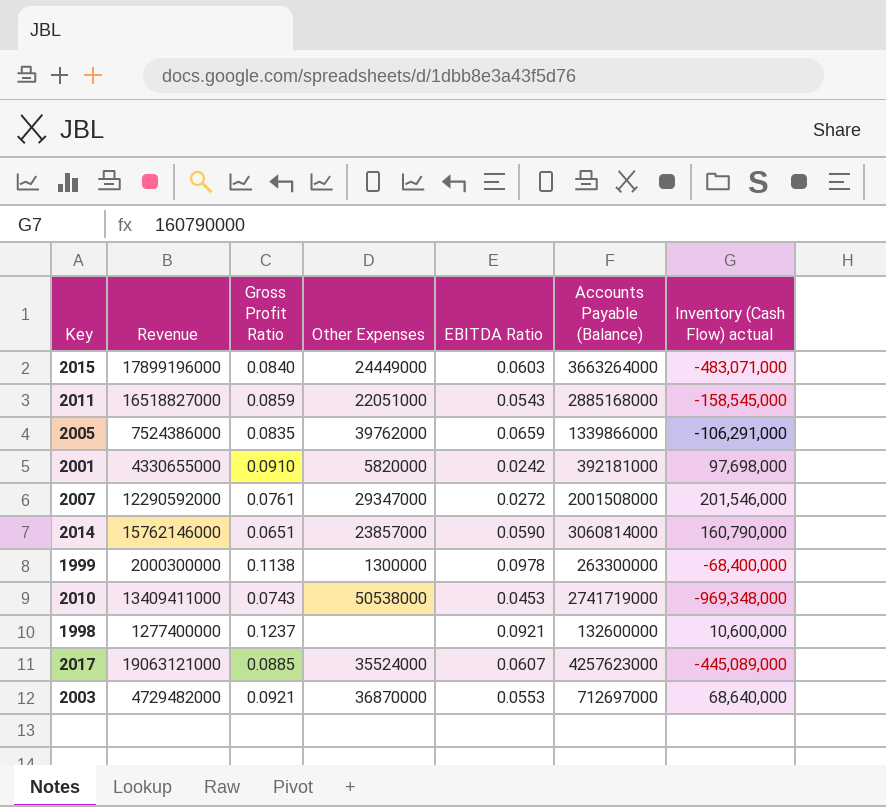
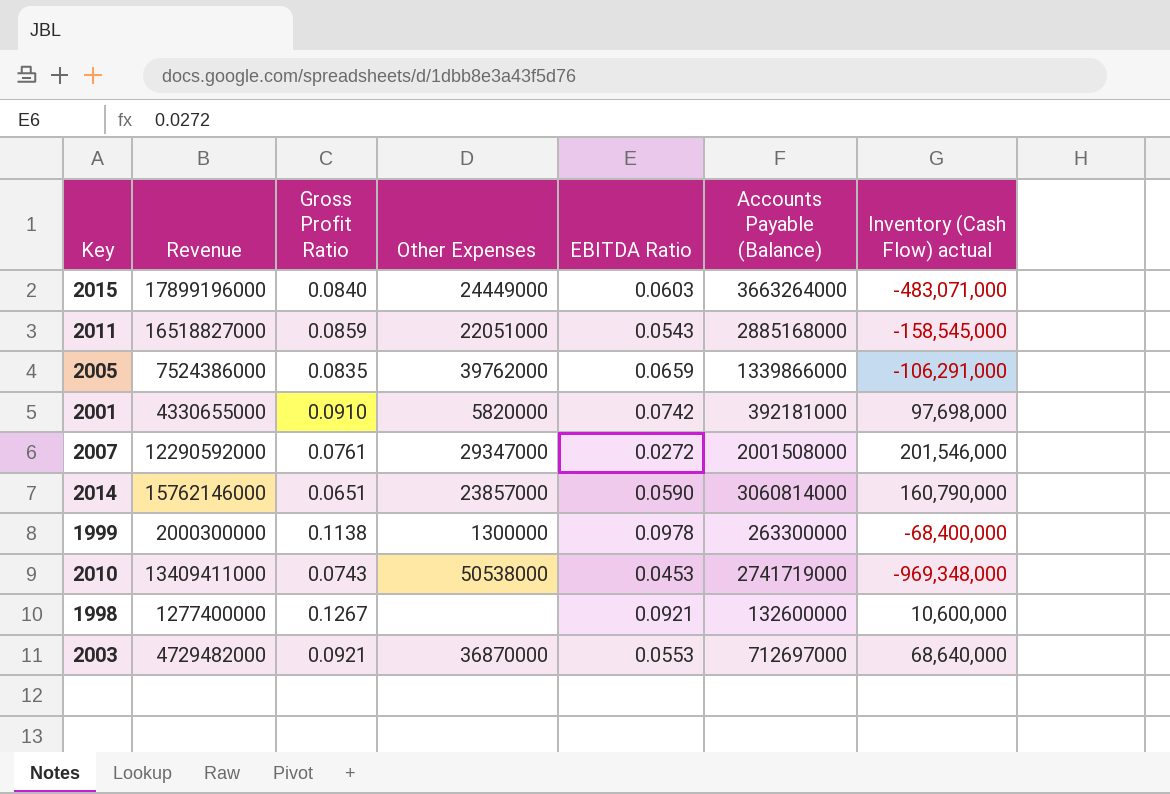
row 2017: 19063121000 | 0.0885 | 35524000 | 0.0607 | 4257623000 | -445,089,000 -> none
2001 | EBITDA Ratio: 0.0242 -> 0.0742
1998 | Gross Profit Ratio: 0.1237 -> 0.1267

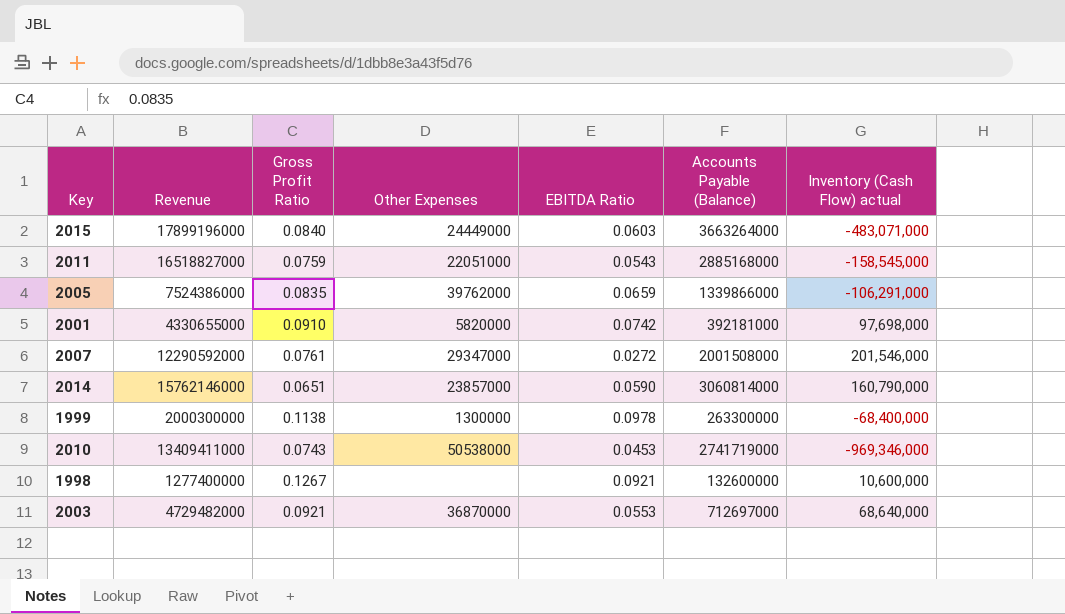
2011 | Gross Profit Ratio: 0.0859 -> 0.0759
2010 | Inventory (Cash Flow) actual: -969,348,000 -> -969,346,000

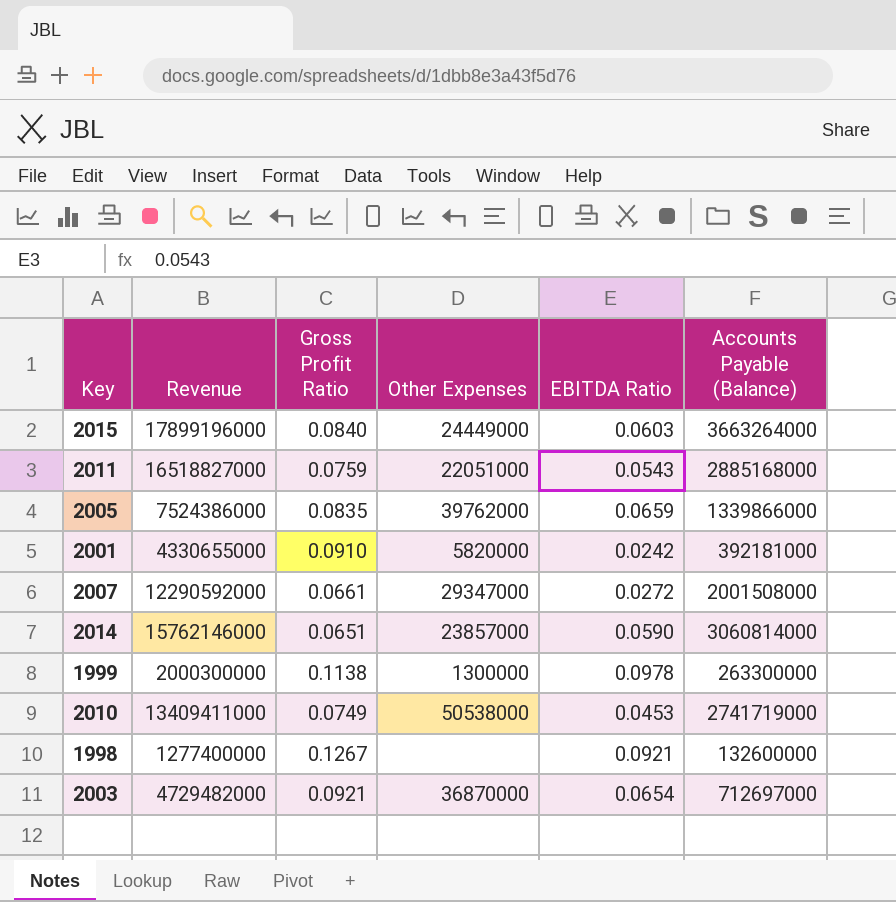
column Inventory (Cash Flow) actual | position: 7 -> none
2001 | EBITDA Ratio: 0.0742 -> 0.0242
2007 | Gross Profit Ratio: 0.0761 -> 0.0661
2010 | Gross Profit Ratio: 0.0743 -> 0.0749
2003 | EBITDA Ratio: 0.0553 -> 0.0654

